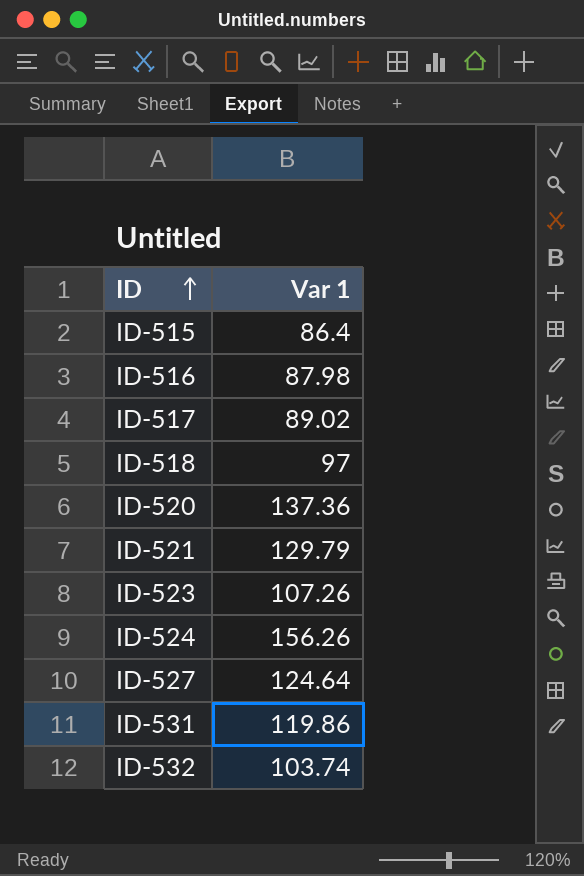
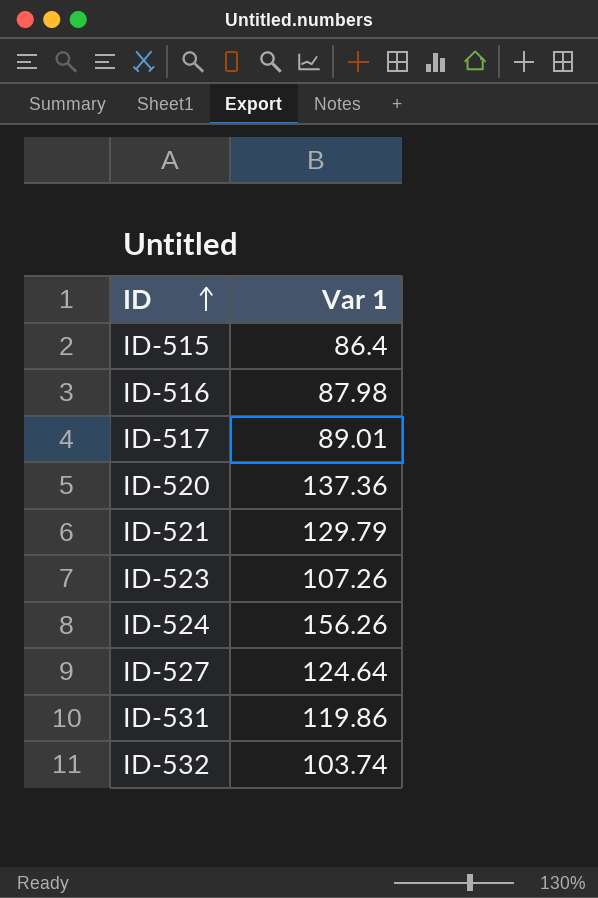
row ID-518: 97 -> none
ID-517 | Var 1: 89.02 -> 89.01

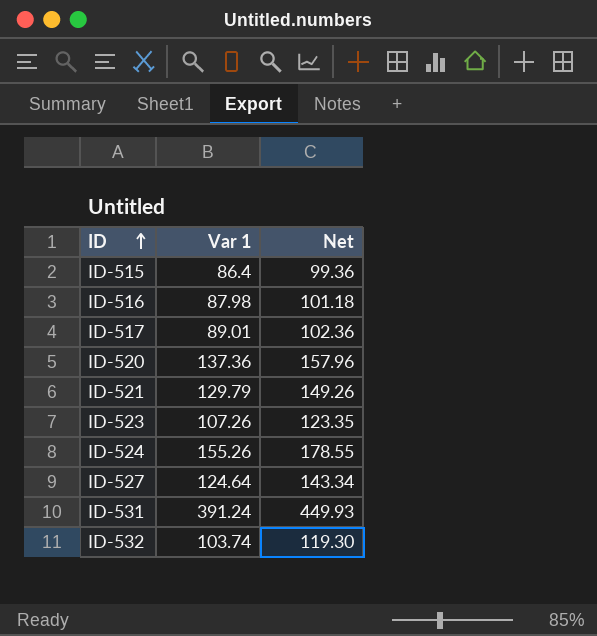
column Net | formula: none -> [Var 1] * 1.15
ID-524 | Var 1: 156.26 -> 155.26
ID-531 | Var 1: 119.86 -> 391.24

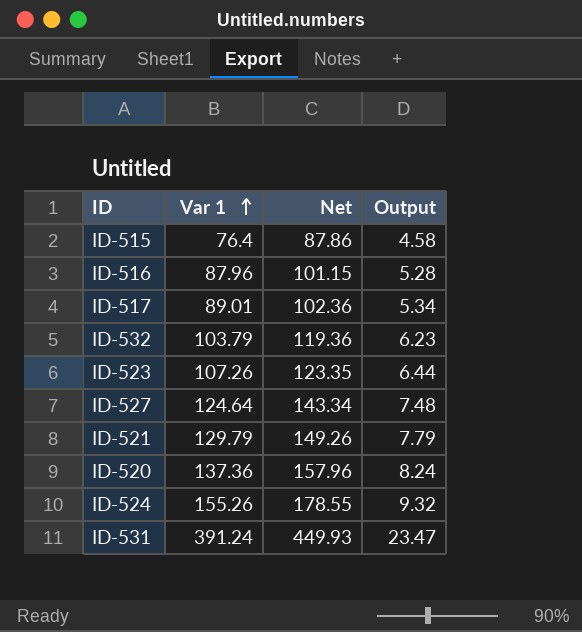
row order: ID ascending -> Var 1 ascending
column Output | formula: none -> [Var 1] * 0.06
ID-515 | Var 1: 86.4 -> 76.4
ID-515 | Net: 99.36 -> 87.86
ID-516 | Var 1: 87.98 -> 87.96
ID-516 | Net: 101.18 -> 101.15
ID-532 | Var 1: 103.74 -> 103.79
ID-532 | Net: 119.30 -> 119.36

